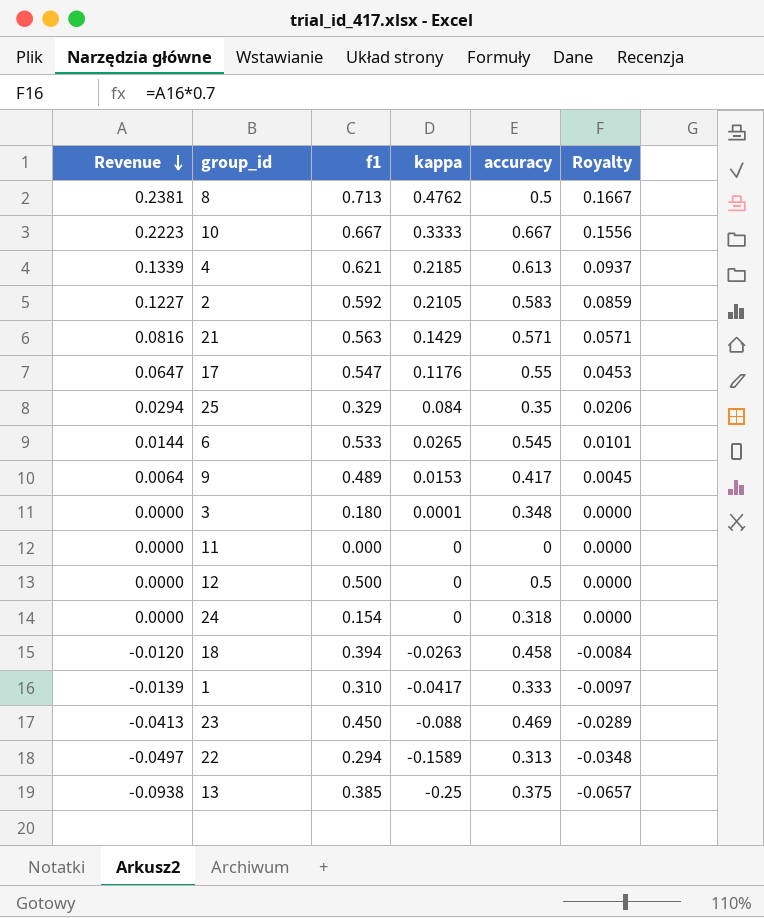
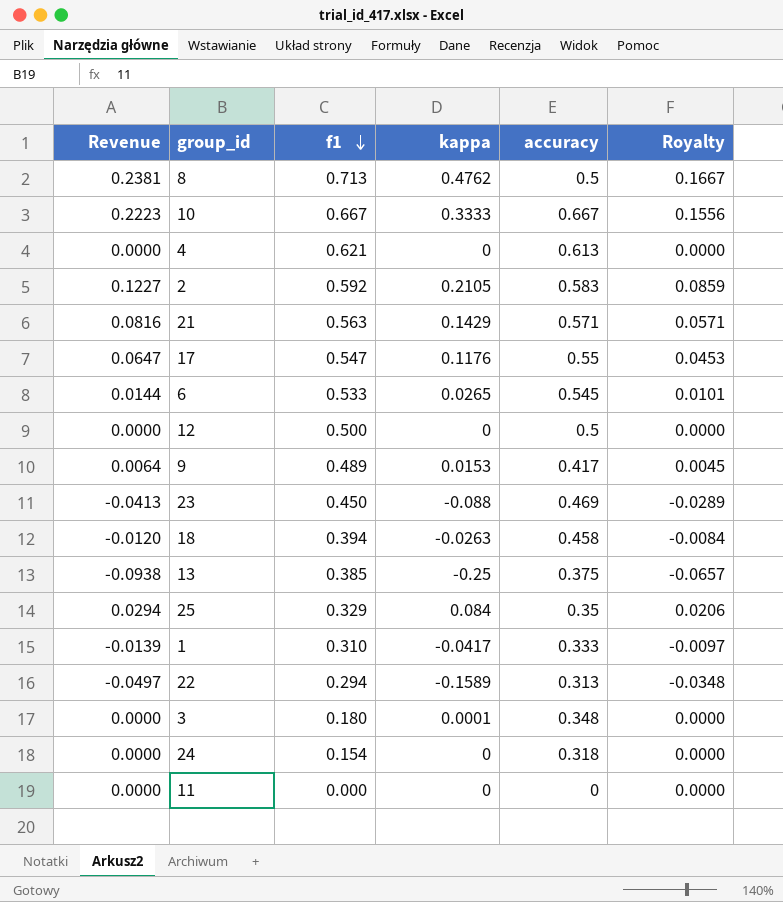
row order: Revenue descending -> f1 descending
4 | Revenue: 0.1339 -> 0.0000
4 | kappa: 0.2185 -> 0
4 | Royalty: 0.0937 -> 0.0000

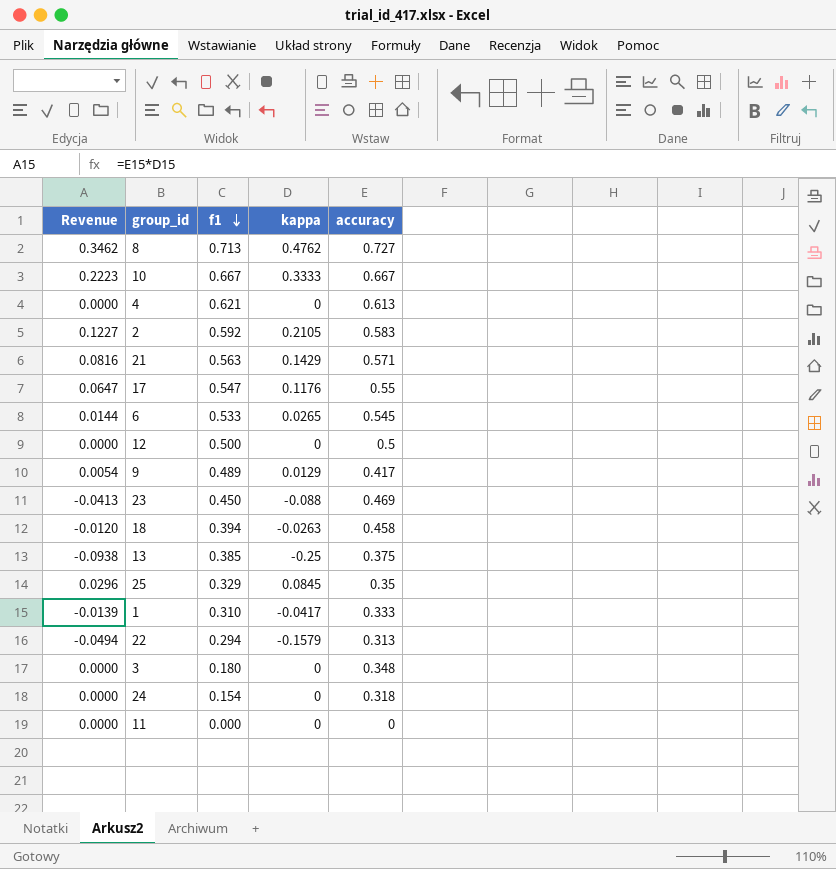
column Royalty | formula: [Revenue] * 0.7 -> none
8 | Revenue: 0.2381 -> 0.3462
8 | accuracy: 0.5 -> 0.727
9 | Revenue: 0.0064 -> 0.0054
9 | kappa: 0.0153 -> 0.0129
25 | Revenue: 0.0294 -> 0.0296
25 | kappa: 0.084 -> 0.0845
22 | Revenue: -0.0497 -> -0.0494
22 | kappa: -0.1589 -> -0.1579
3 | kappa: 0.0001 -> 0

